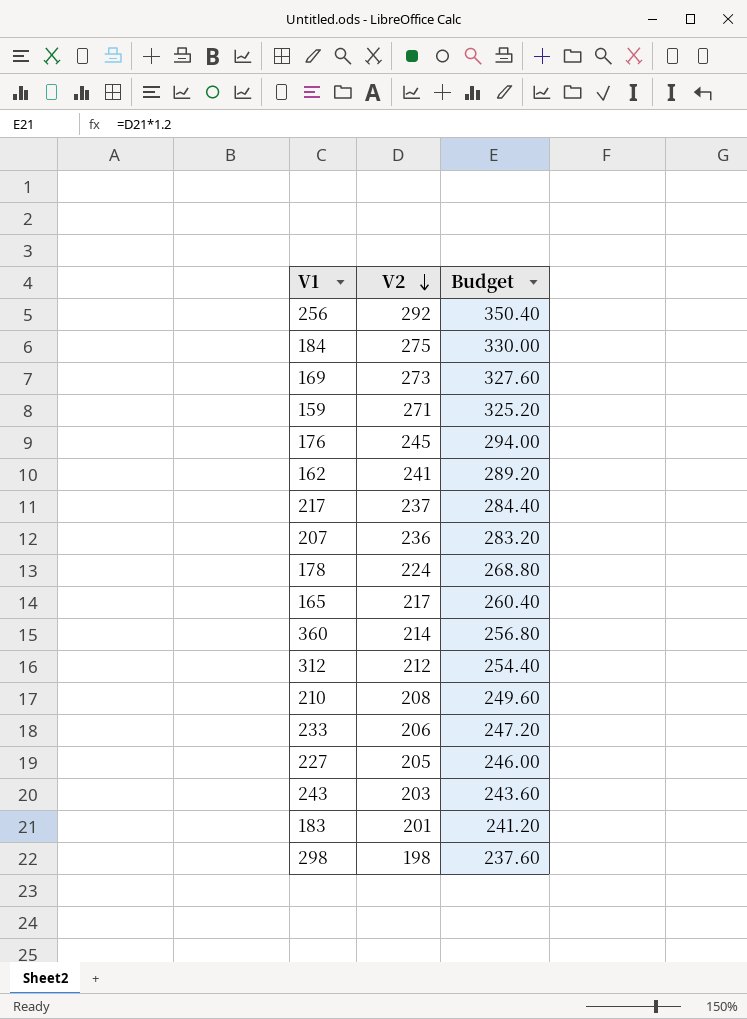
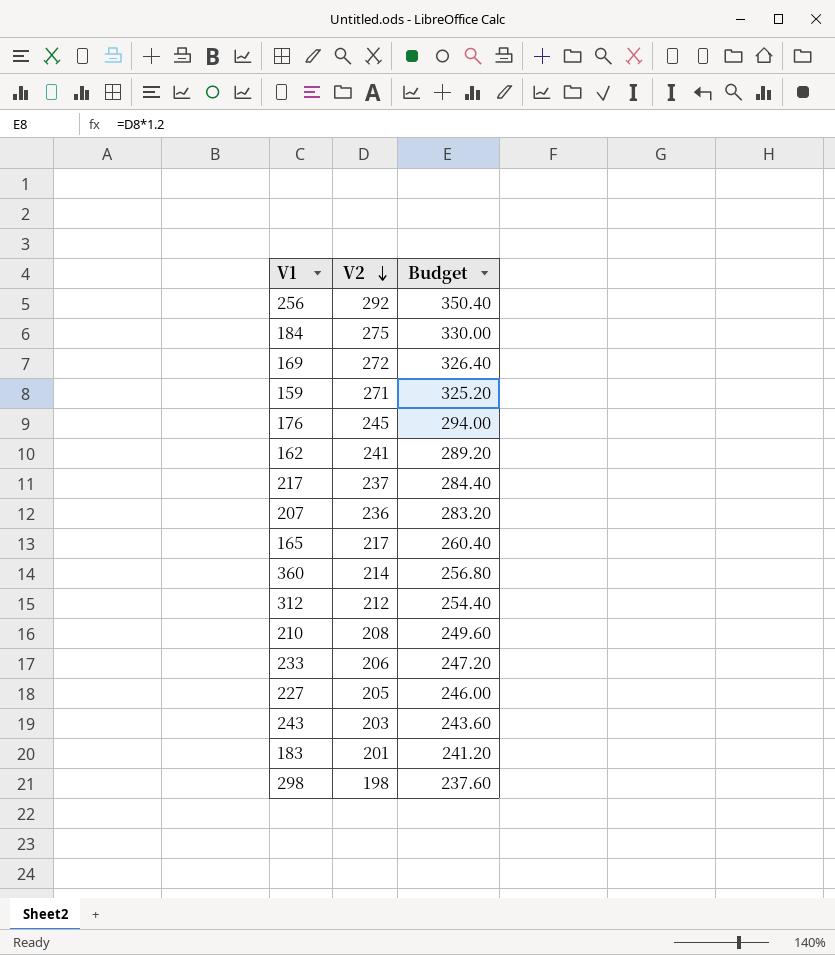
row 178: 224 | 268.80 -> none
169 | V2: 273 -> 272
169 | Budget: 327.60 -> 326.40

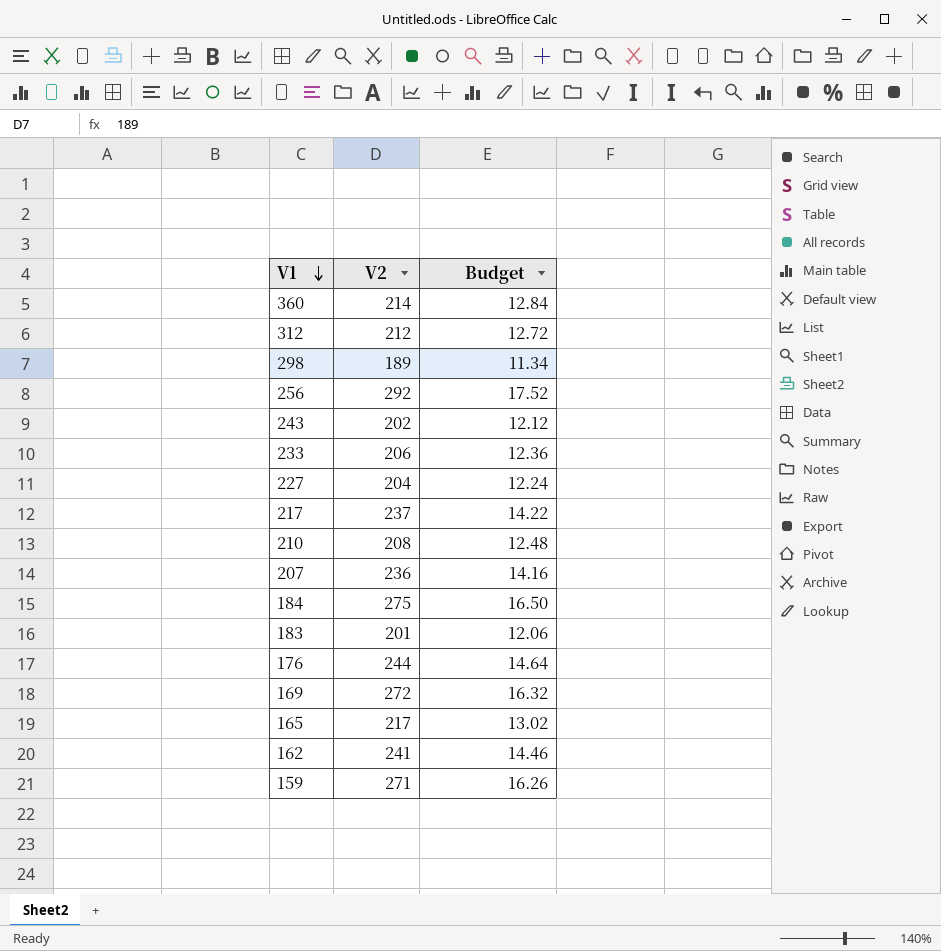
row order: V2 descending -> V1 descending
column Budget | formula: [V2] * 1.2 -> [V2] * 0.06
298 | V2: 198 -> 189
243 | V2: 203 -> 202
227 | V2: 205 -> 204
176 | V2: 245 -> 244

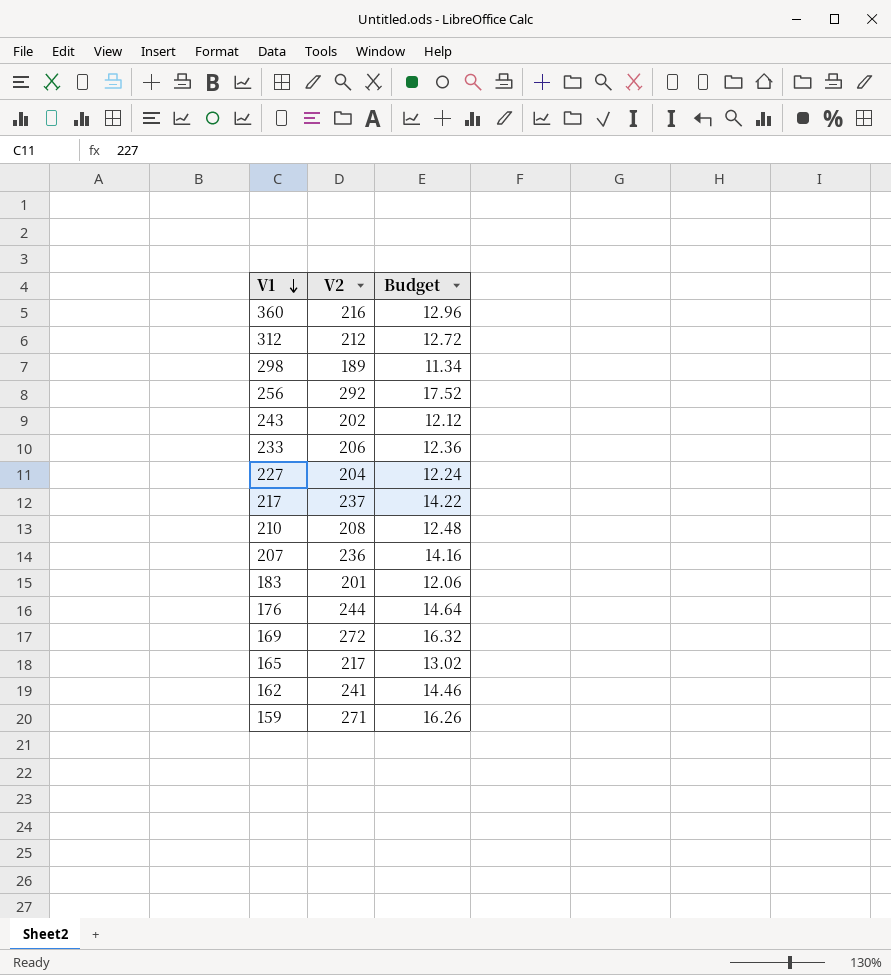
row 184: 275 | 16.50 -> none
360 | V2: 214 -> 216
360 | Budget: 12.84 -> 12.96

